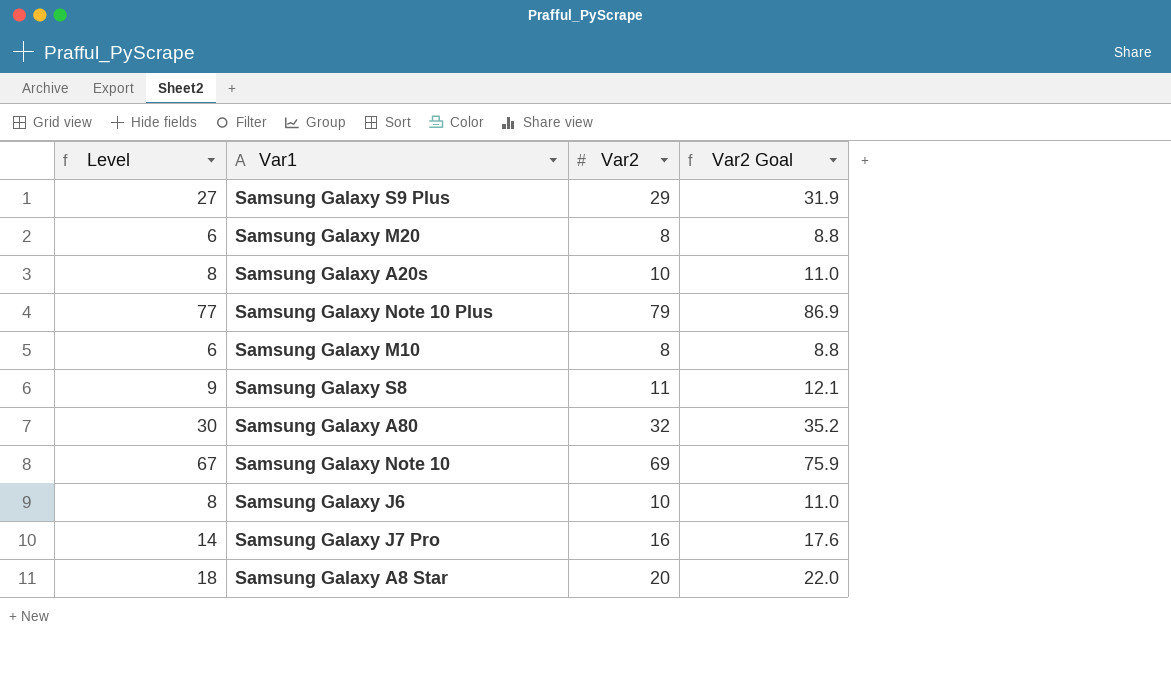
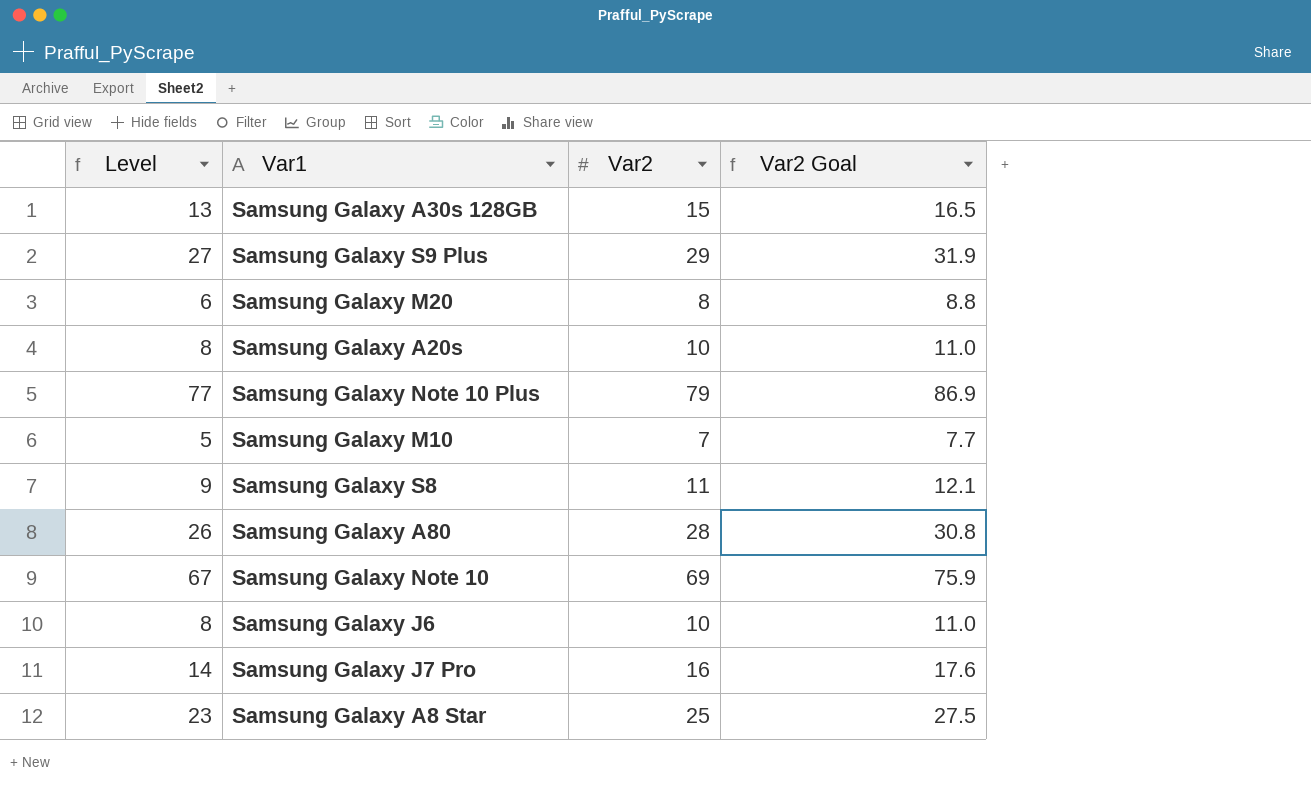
row Samsung Galaxy A30s 128GB: none -> 13 | 15 | 16.5
Samsung Galaxy M10 | Level: 6 -> 5
Samsung Galaxy M10 | Var2: 8 -> 7
Samsung Galaxy M10 | Var2 Goal: 8.8 -> 7.7
Samsung Galaxy A80 | Level: 30 -> 26
Samsung Galaxy A80 | Var2: 32 -> 28
Samsung Galaxy A80 | Var2 Goal: 35.2 -> 30.8
Samsung Galaxy A8 Star | Level: 18 -> 23
Samsung Galaxy A8 Star | Var2: 20 -> 25
Samsung Galaxy A8 Star | Var2 Goal: 22.0 -> 27.5

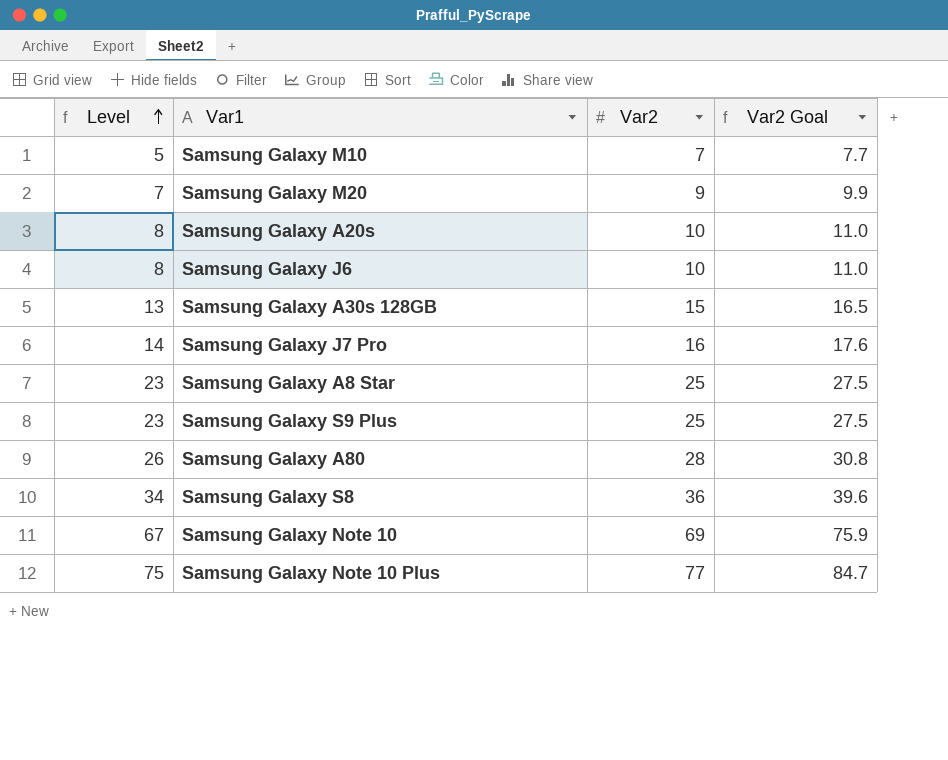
row order: none -> Level ascending
Samsung Galaxy M20 | Level: 6 -> 7
Samsung Galaxy M20 | Var2: 8 -> 9
Samsung Galaxy M20 | Var2 Goal: 8.8 -> 9.9
Samsung Galaxy S9 Plus | Level: 27 -> 23
Samsung Galaxy S9 Plus | Var2: 29 -> 25
Samsung Galaxy S9 Plus | Var2 Goal: 31.9 -> 27.5
Samsung Galaxy S8 | Level: 9 -> 34
Samsung Galaxy S8 | Var2: 11 -> 36
Samsung Galaxy S8 | Var2 Goal: 12.1 -> 39.6
Samsung Galaxy Note 10 Plus | Level: 77 -> 75
Samsung Galaxy Note 10 Plus | Var2: 79 -> 77
Samsung Galaxy Note 10 Plus | Var2 Goal: 86.9 -> 84.7

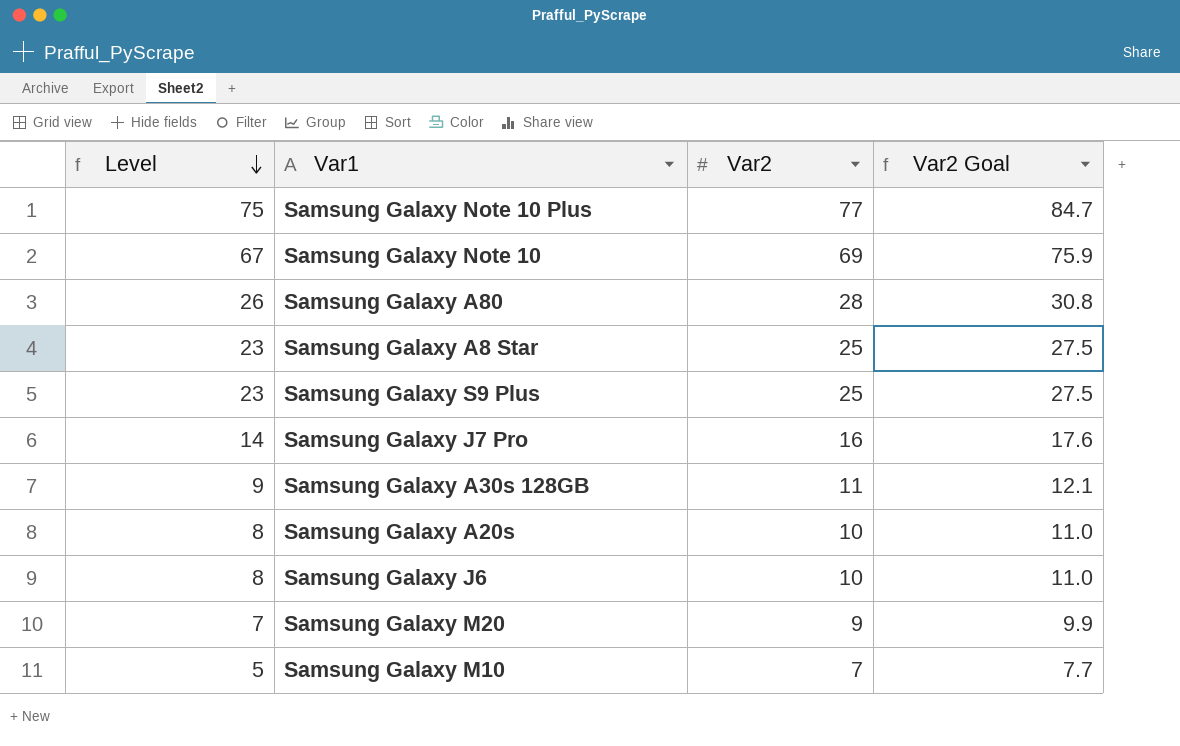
row order: Level ascending -> Level descending
row Samsung Galaxy S8: 34 | 36 | 39.6 -> none
Samsung Galaxy A30s 128GB | Level: 13 -> 9
Samsung Galaxy A30s 128GB | Var2: 15 -> 11
Samsung Galaxy A30s 128GB | Var2 Goal: 16.5 -> 12.1

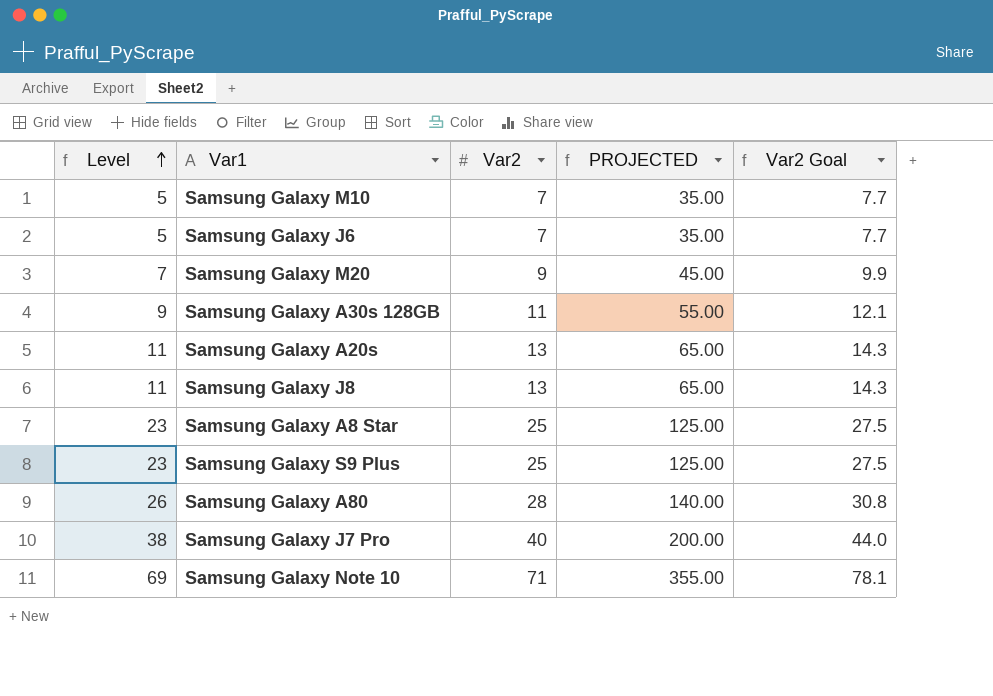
row order: Level descending -> Level ascending
column PROJECTED | formula: none -> [Var2] * 5
row Samsung Galaxy Note 10 Plus: 75 | 77 | 84.7 -> none
Samsung Galaxy J6 | Level: 8 -> 5
Samsung Galaxy J6 | Var2: 10 -> 7
Samsung Galaxy J6 | Var2 Goal: 11.0 -> 7.7
Samsung Galaxy A20s | Level: 8 -> 11
Samsung Galaxy A20s | Var2: 10 -> 13
Samsung Galaxy A20s | Var2 Goal: 11.0 -> 14.3
row Samsung Galaxy J8: none -> 11 | 13 | 65.00 | 14.3
Samsung Galaxy J7 Pro | Level: 14 -> 38
Samsung Galaxy J7 Pro | Var2: 16 -> 40
Samsung Galaxy J7 Pro | Var2 Goal: 17.6 -> 44.0
Samsung Galaxy Note 10 | Level: 67 -> 69
Samsung Galaxy Note 10 | Var2: 69 -> 71
Samsung Galaxy Note 10 | Var2 Goal: 75.9 -> 78.1

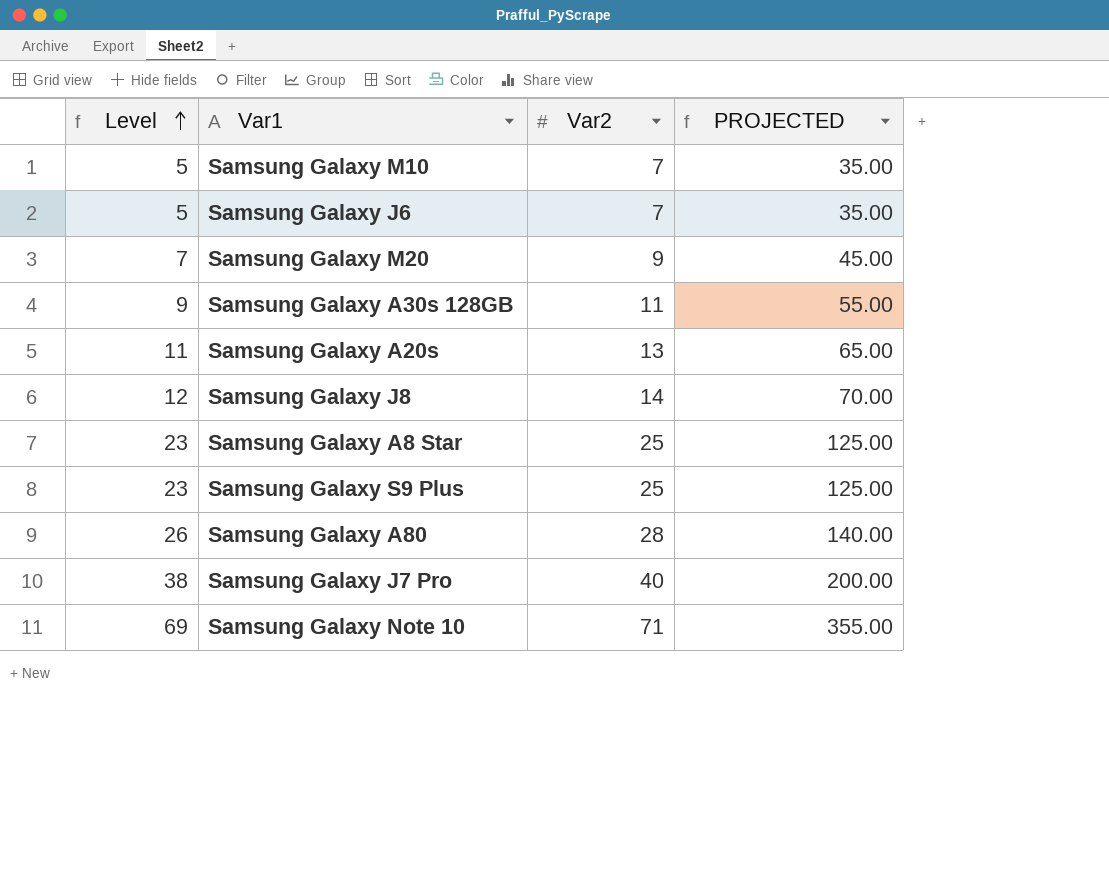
column Var2 Goal | formula: [Var2] * 1.1 -> none
Samsung Galaxy J8 | Level: 11 -> 12
Samsung Galaxy J8 | Var2: 13 -> 14
Samsung Galaxy J8 | PROJECTED: 65.00 -> 70.00

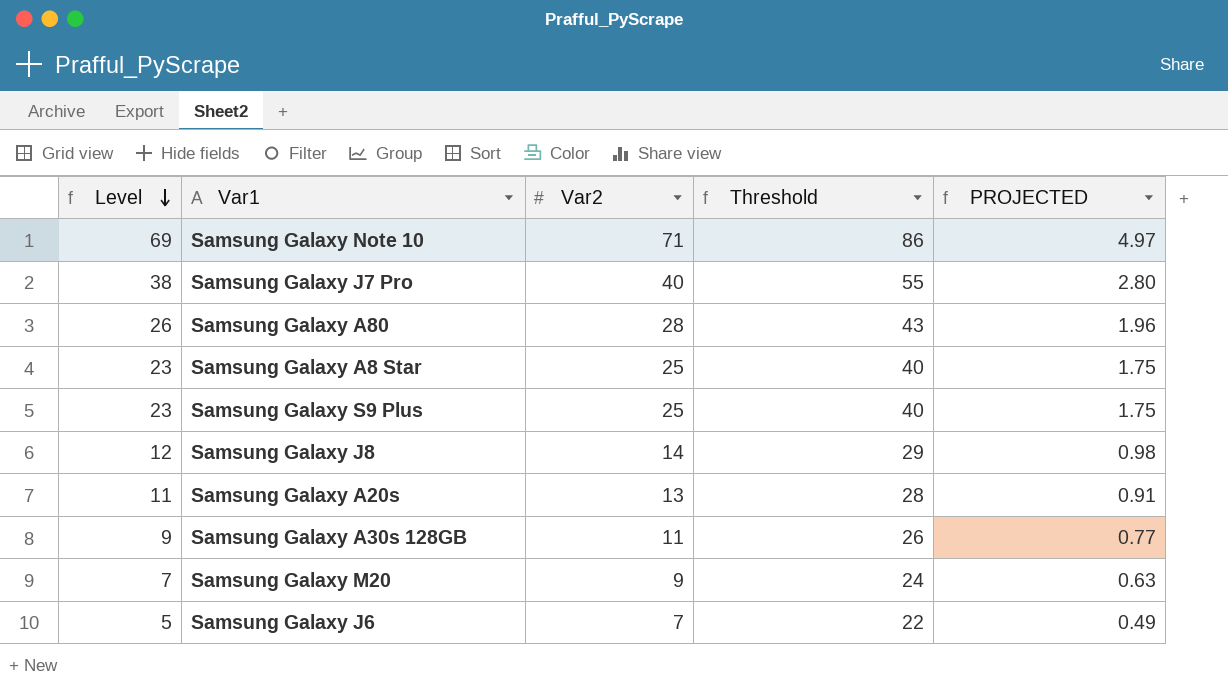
row order: Level ascending -> Level descending
column Threshold | formula: none -> [Var2] + 15
column PROJECTED | formula: [Var2] * 5 -> [Var2] * 0.07
row Samsung Galaxy M10: 5 | 7 | 35.00 -> none

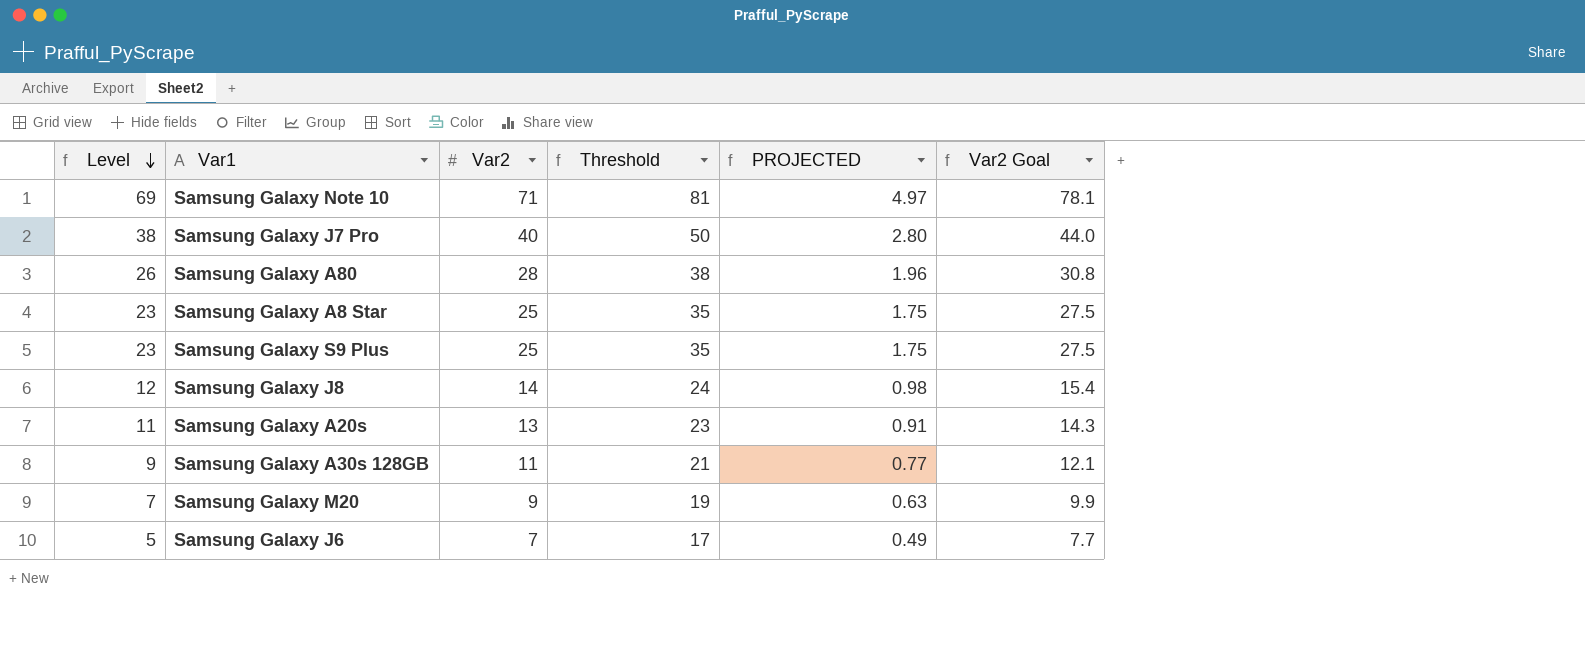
column Threshold | formula: [Var2] + 15 -> [Var2] + 10
column Var2 Goal | formula: none -> [Var2] * 1.1

